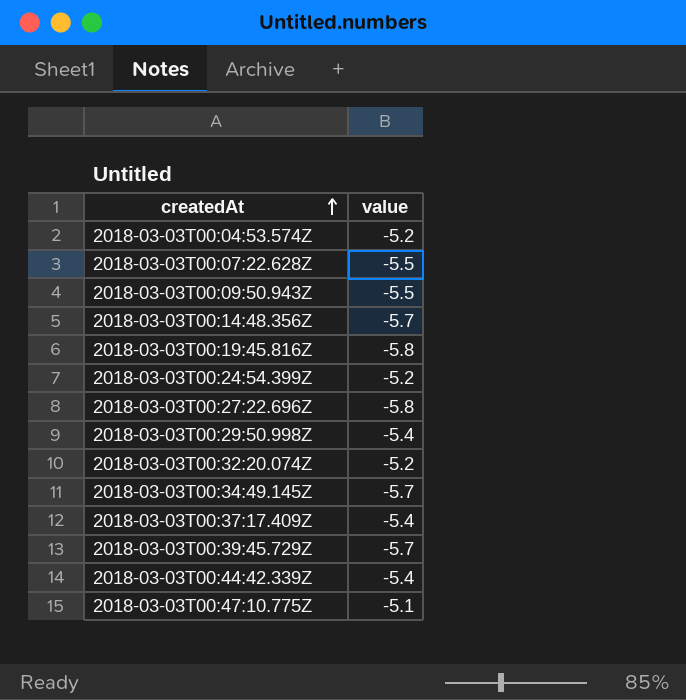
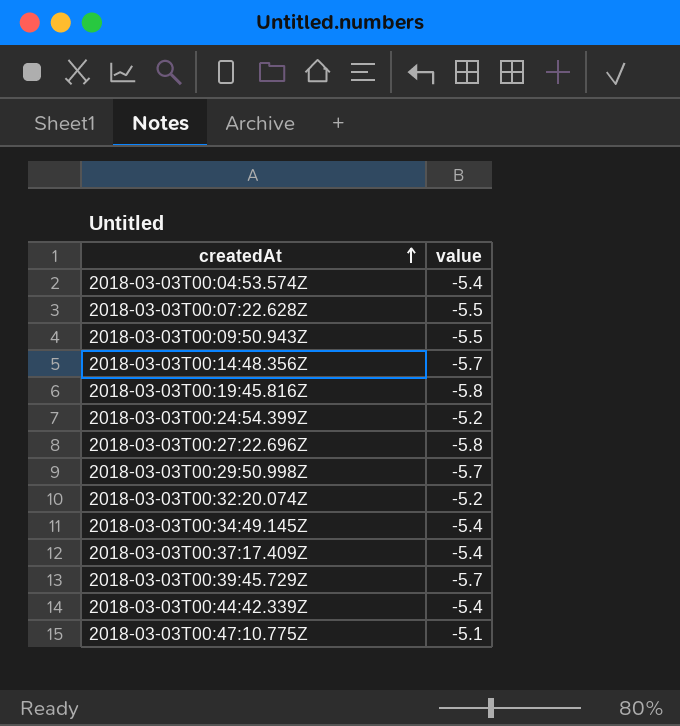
2018-03-03T00:04:53.574Z | value: -5.2 -> -5.4
2018-03-03T00:29:50.998Z | value: -5.4 -> -5.7
2018-03-03T00:34:49.145Z | value: -5.7 -> -5.4

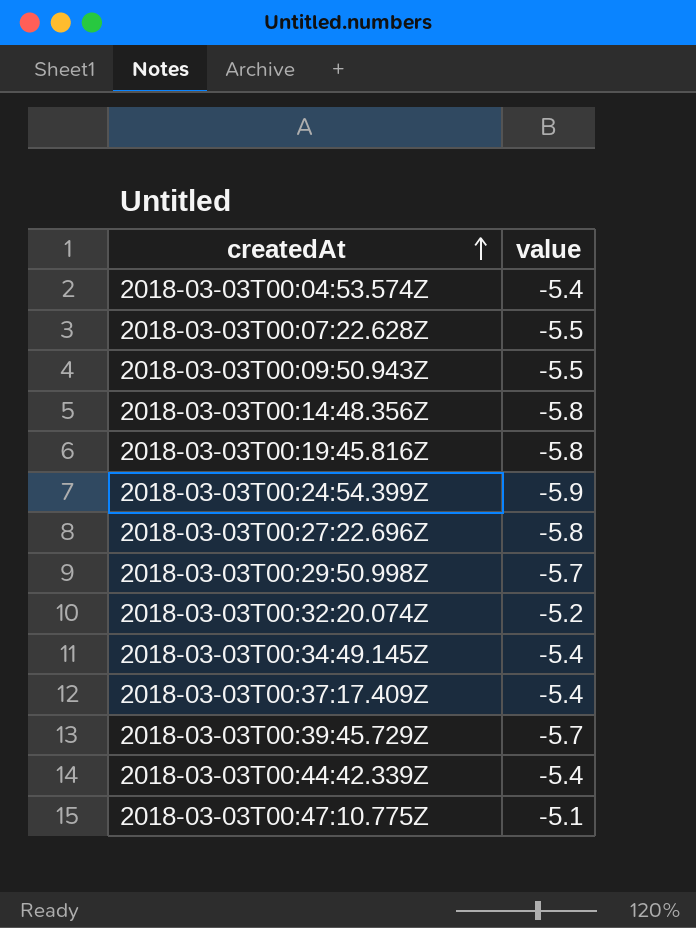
2018-03-03T00:14:48.356Z | value: -5.7 -> -5.8
2018-03-03T00:24:54.399Z | value: -5.2 -> -5.9

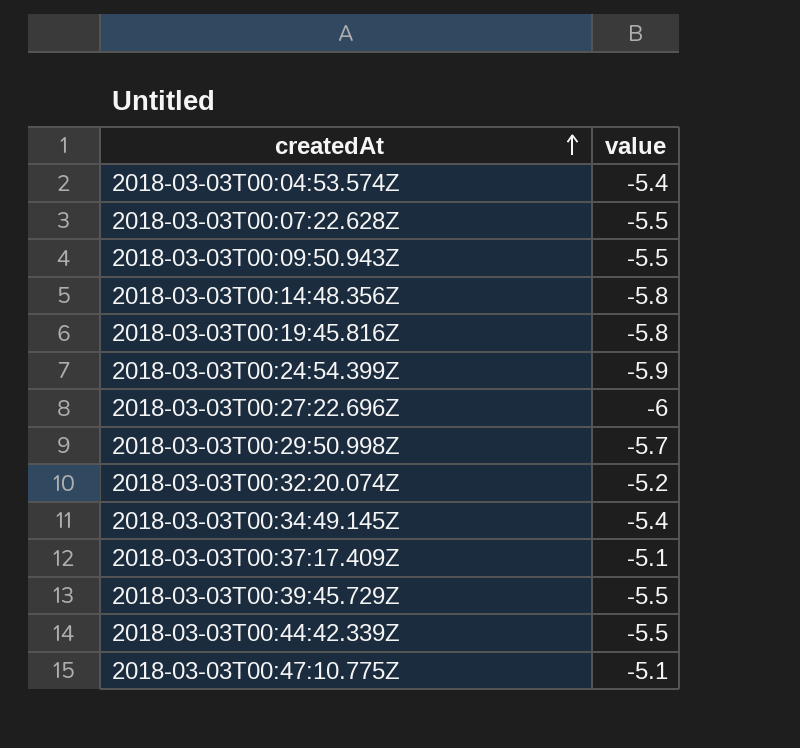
2018-03-03T00:27:22.696Z | value: -5.8 -> -6
2018-03-03T00:37:17.409Z | value: -5.4 -> -5.1
2018-03-03T00:39:45.729Z | value: -5.7 -> -5.5
2018-03-03T00:44:42.339Z | value: -5.4 -> -5.5

